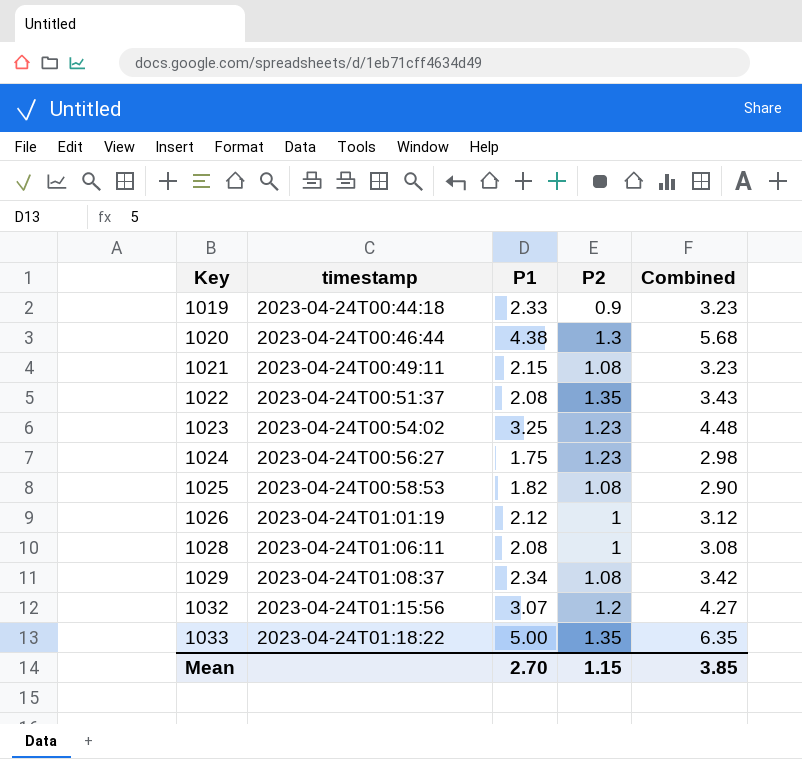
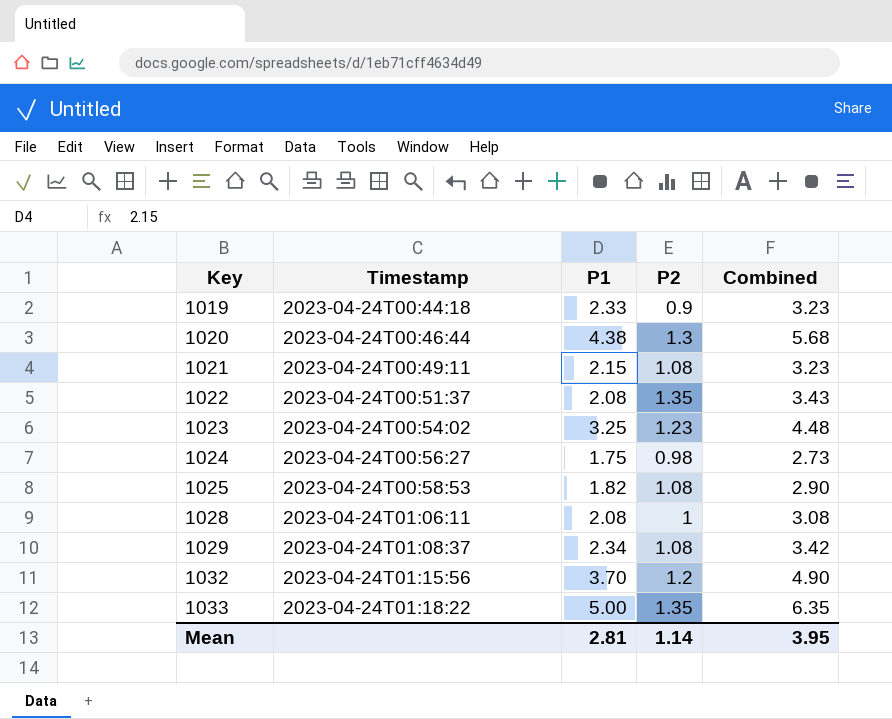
column name: timestamp -> Timestamp
row 1026: 2023-04-24T01:01:19 | 2.12 | 1 | 3.12 -> none
1024 | P2: 1.23 -> 0.98
1024 | Combined: 2.98 -> 2.73
1032 | P1: 3.07 -> 3.70
1032 | Combined: 4.27 -> 4.90
Mean | P1: 2.70 -> 2.81
Mean | P2: 1.15 -> 1.14
Mean | Combined: 3.85 -> 3.95

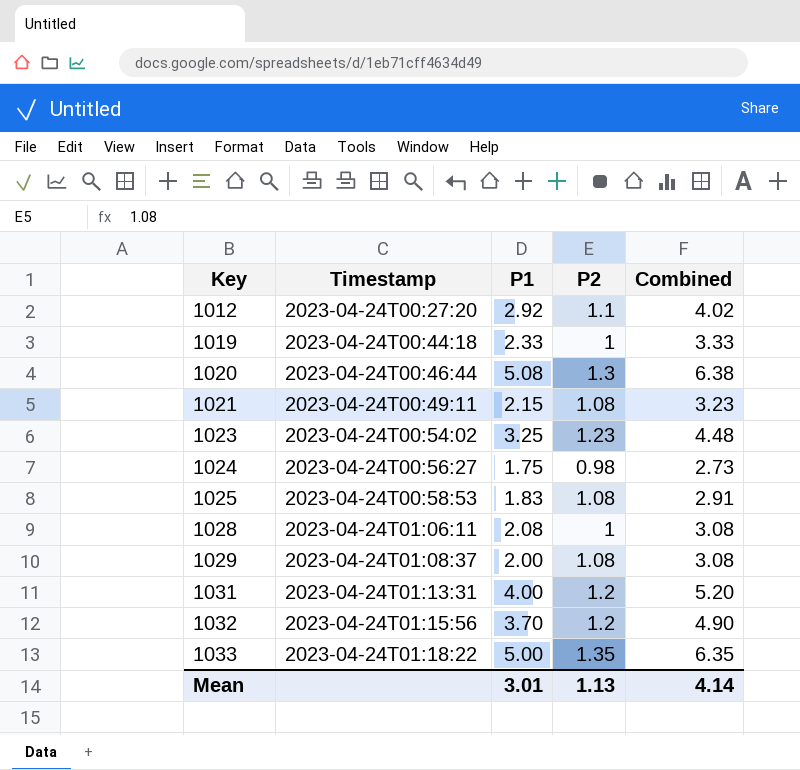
row 1022: 2023-04-24T00:51:37 | 2.08 | 1.35 | 3.43 -> none
row 1012: none -> 2023-04-24T00:27:20 | 2.92 | 1.1 | 4.02
1019 | P2: 0.9 -> 1
1019 | Combined: 3.23 -> 3.33
1020 | P1: 4.38 -> 5.08
1020 | Combined: 5.68 -> 6.38
1025 | P1: 1.82 -> 1.83
1025 | Combined: 2.90 -> 2.91
1029 | P1: 2.34 -> 2.00
1029 | Combined: 3.42 -> 3.08
row 1031: none -> 2023-04-24T01:13:31 | 4.00 | 1.2 | 5.20
Mean | P1: 2.81 -> 3.01
Mean | P2: 1.14 -> 1.13
Mean | Combined: 3.95 -> 4.14

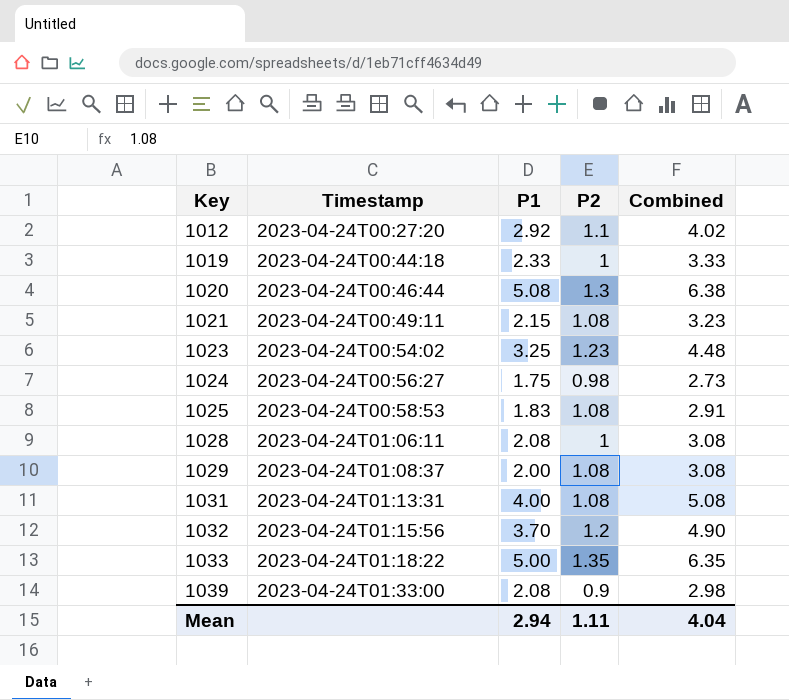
1031 | P2: 1.2 -> 1.08
1031 | Combined: 5.20 -> 5.08
row 1039: none -> 2023-04-24T01:33:00 | 2.08 | 0.9 | 2.98
Mean | P1: 3.01 -> 2.94
Mean | P2: 1.13 -> 1.11
Mean | Combined: 4.14 -> 4.04

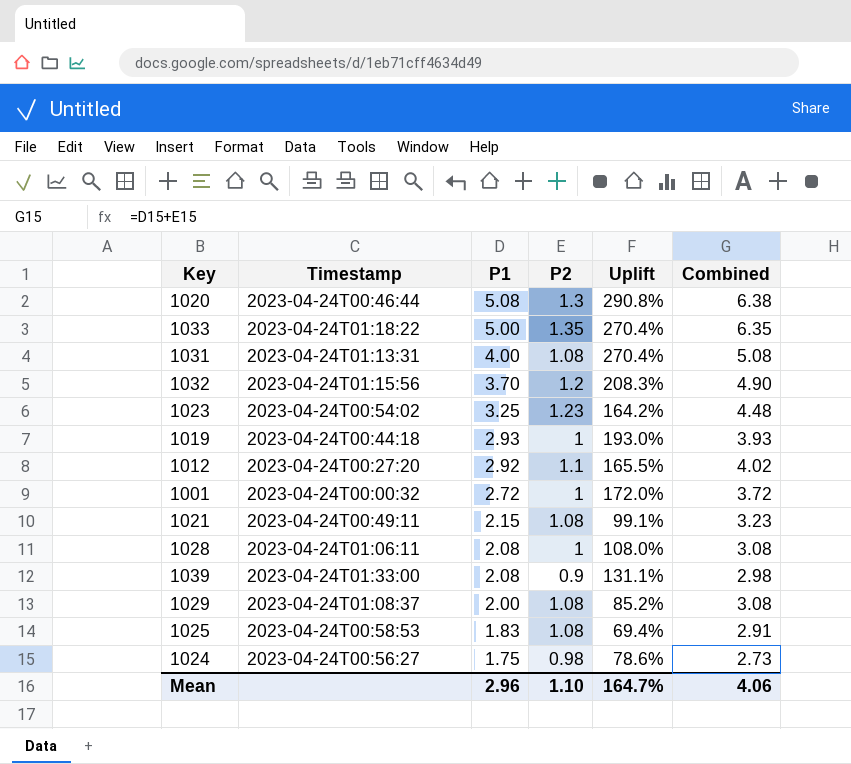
row order: Key ascending -> P1 descending
column Uplift | formula: none -> ([P1] - [P2]) / [P2]
1019 | P1: 2.33 -> 2.93
1019 | Combined: 3.33 -> 3.93
row 1001: none -> 2023-04-24T00:00:32 | 2.72 | 1 | 172.0% | 3.72
Mean | P1: 2.94 -> 2.96
Mean | P2: 1.11 -> 1.10
Mean | Combined: 4.04 -> 4.06

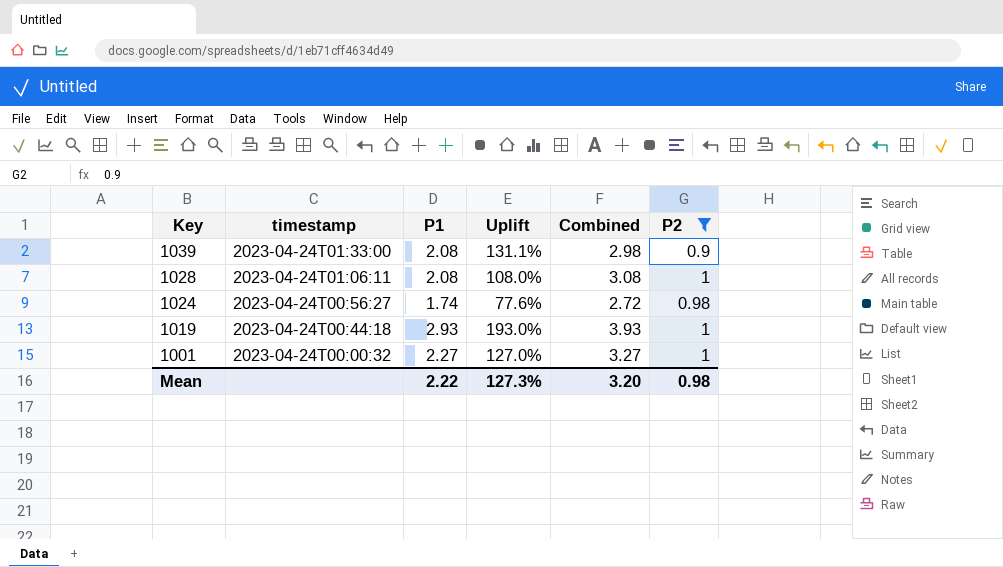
filter: none -> P2 <= 1
row order: P1 descending -> Key descending
column name: Timestamp -> timestamp
column P2 | position: 4 -> 6
1024 | P1: 1.75 -> 1.74
1024 | Uplift: 78.6% -> 77.6%
1024 | Combined: 2.73 -> 2.72
1001 | P1: 2.72 -> 2.27
1001 | Uplift: 172.0% -> 127.0%
1001 | Combined: 3.72 -> 3.27
Mean | P1: 2.96 -> 2.22
Mean | Uplift: 164.7% -> 127.3%
Mean | Combined: 4.06 -> 3.20
Mean | P2: 1.10 -> 0.98

